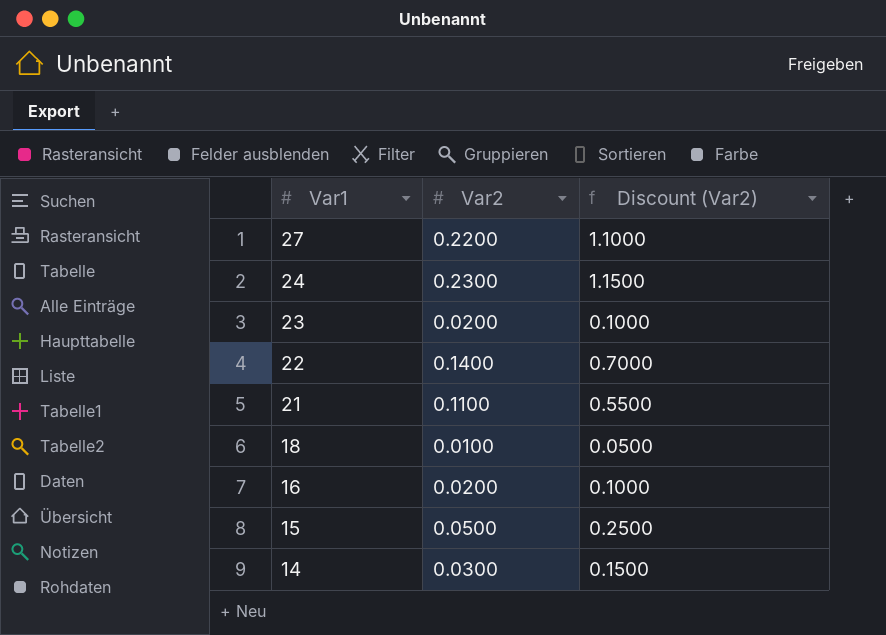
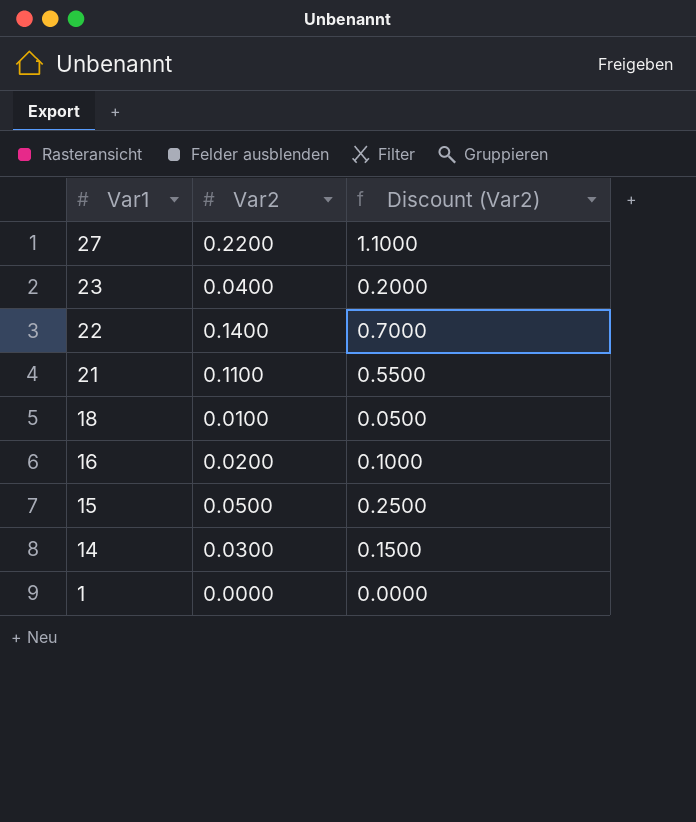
row 24: 0.2300 | 1.1500 -> none
23 | Var2: 0.0200 -> 0.0400
23 | Discount (Var2): 0.1000 -> 0.2000
row 1: none -> 0.0000 | 0.0000

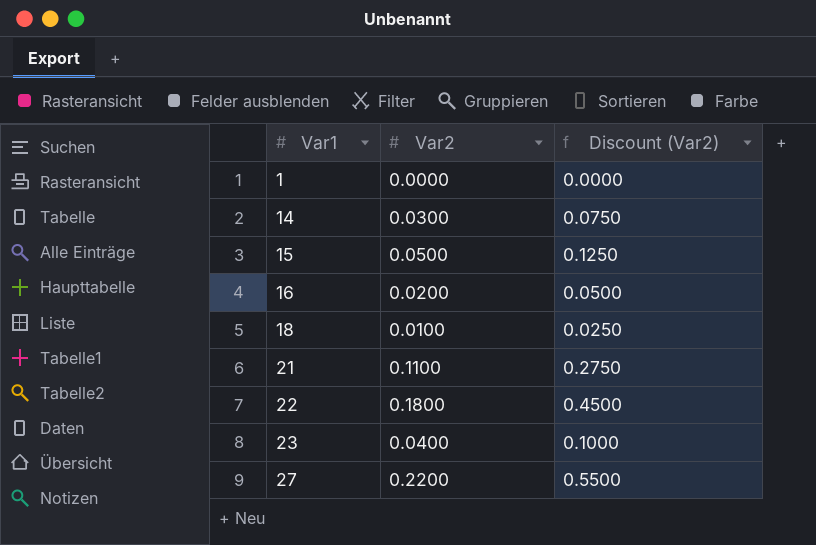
row order: Var1 descending -> Var1 ascending
column Discount (Var2) | formula: [Var2] * 5 -> [Var2] * 2.5
22 | Var2: 0.1400 -> 0.1800

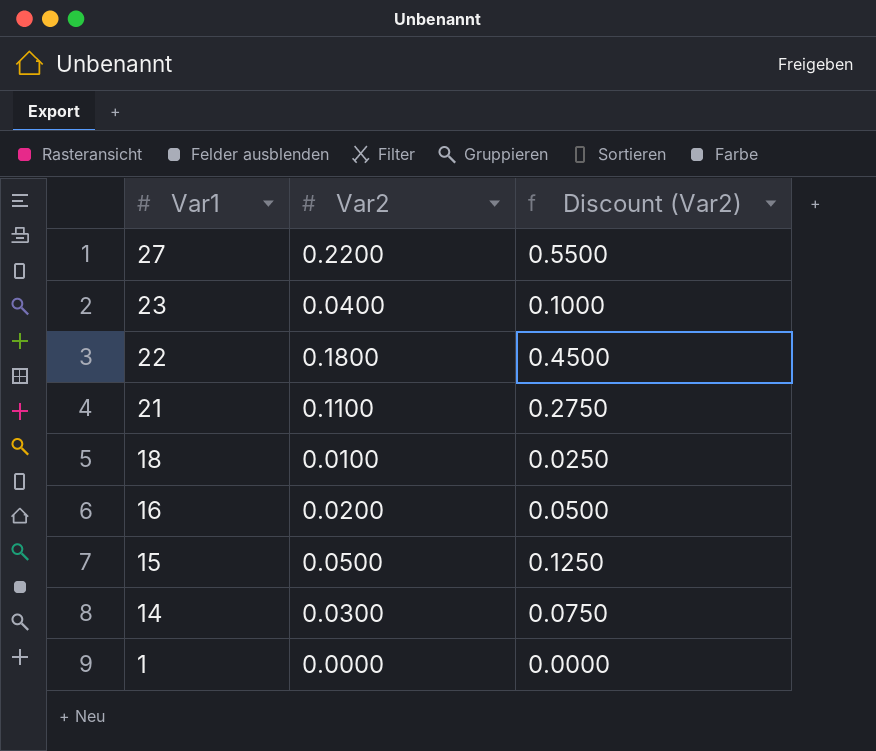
row order: Var1 ascending -> Var1 descending

